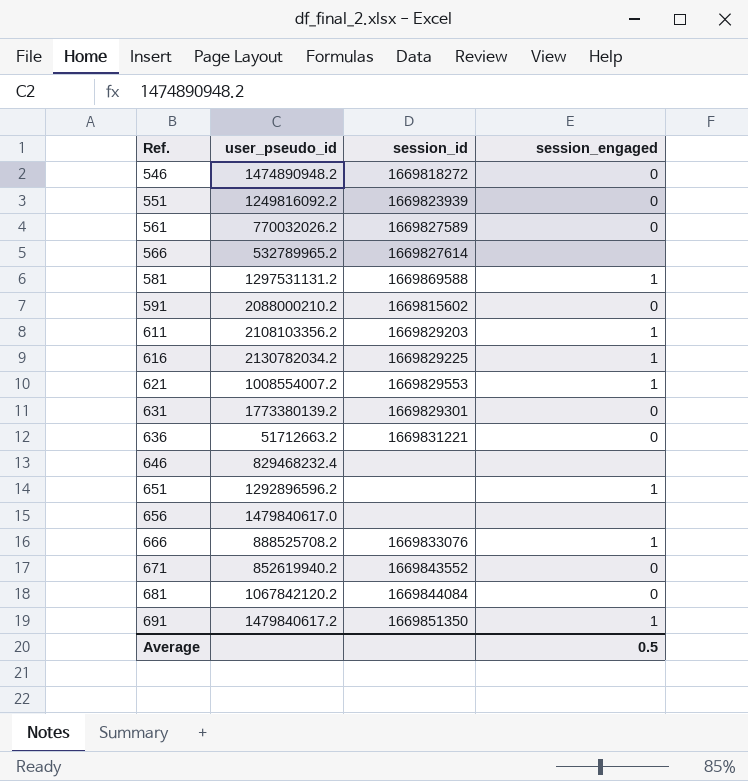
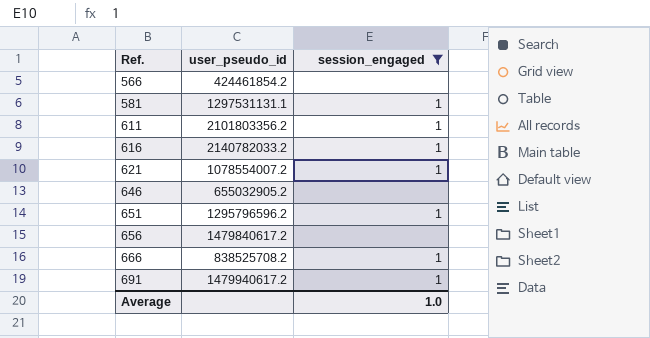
filter: none -> session_engaged != 0
column session_id | position: 3 -> none
566 | user_pseudo_id: 532789965.2 -> 424461854.2
581 | user_pseudo_id: 1297531131.2 -> 1297531131.1
611 | user_pseudo_id: 2108103356.2 -> 2101803356.2
616 | user_pseudo_id: 2130782034.2 -> 2140782033.2
621 | user_pseudo_id: 1008554007.2 -> 1078554007.2
646 | user_pseudo_id: 829468232.4 -> 655032905.2
651 | user_pseudo_id: 1292896596.2 -> 1295796596.2
656 | user_pseudo_id: 1479840617.0 -> 1479840617.2
666 | user_pseudo_id: 888525708.2 -> 838525708.2
691 | user_pseudo_id: 1479840617.2 -> 1479940617.2
Average | session_engaged: 0.5 -> 1.0

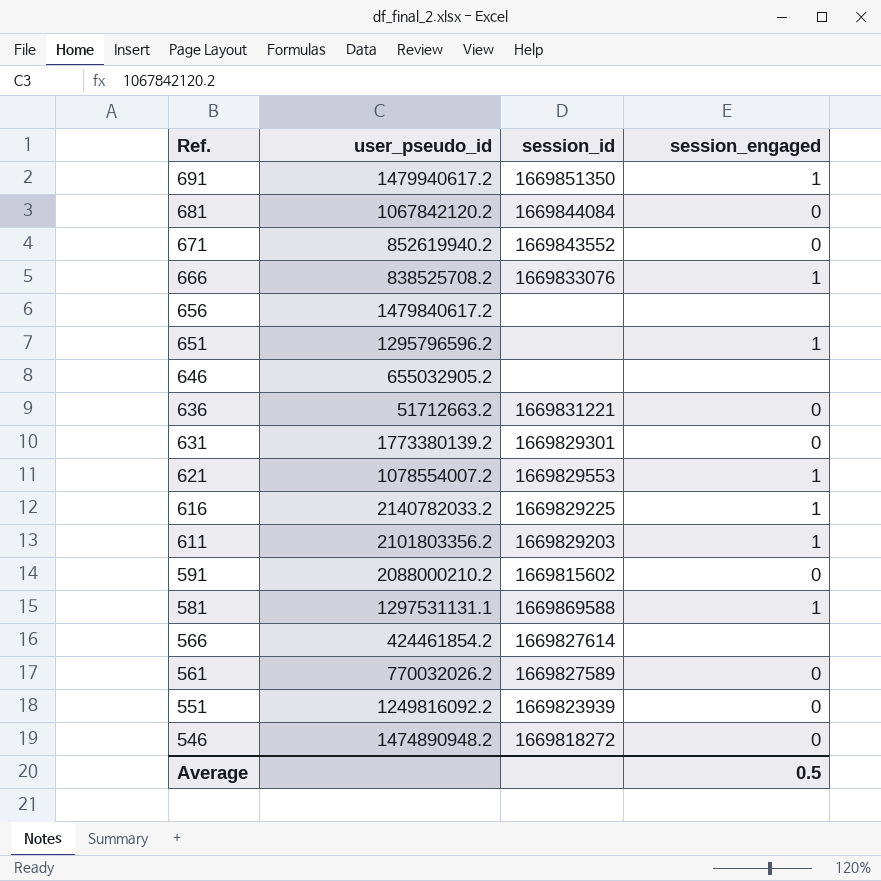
filter: session_engaged != 0 -> none
row order: Ref. ascending -> Ref. descending
column session_id | position: none -> 3
Average | session_engaged: 1.0 -> 0.5

